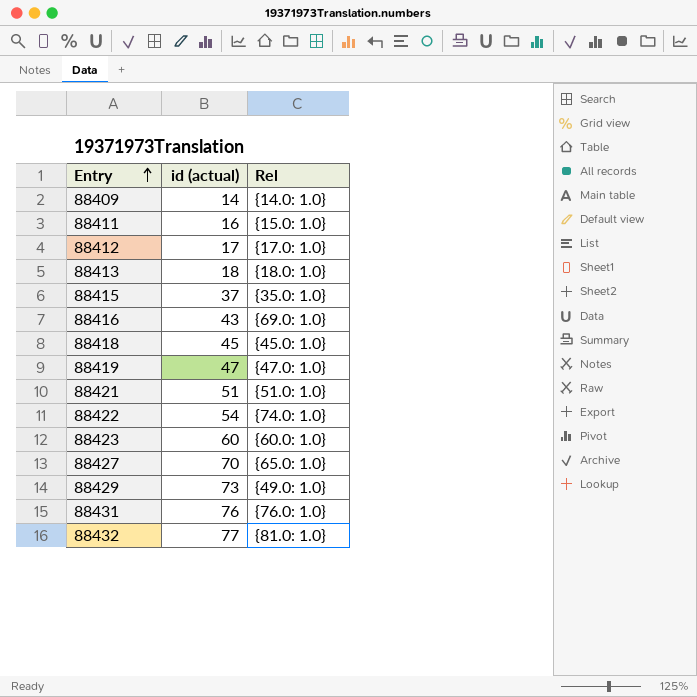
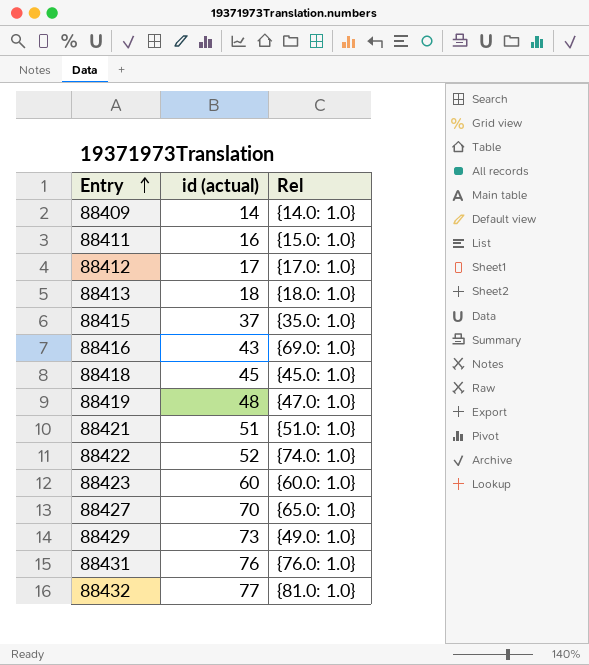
88419 | id (actual): 47 -> 48
88422 | id (actual): 54 -> 52

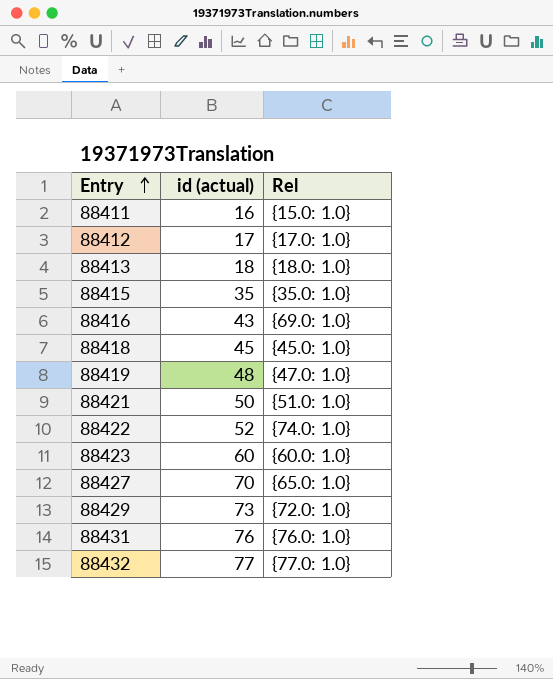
row 88409: 14 | {14.0: 1.0} -> none
88415 | id (actual): 37 -> 35
88421 | id (actual): 51 -> 50
88429 | Rel: {49.0: 1.0} -> {72.0: 1.0}
88432 | Rel: {81.0: 1.0} -> {77.0: 1.0}

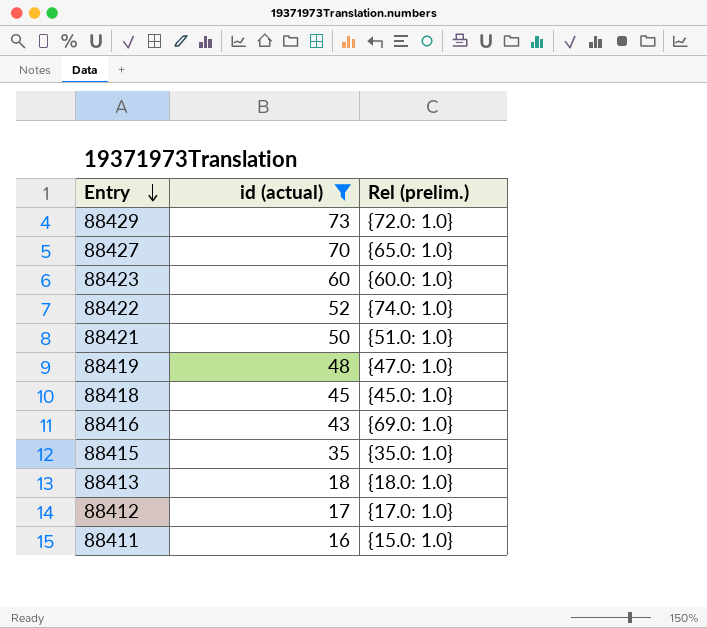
filter: none -> id (actual) <= 73
row order: Entry ascending -> Entry descending
column name: Rel -> Rel (prelim.)

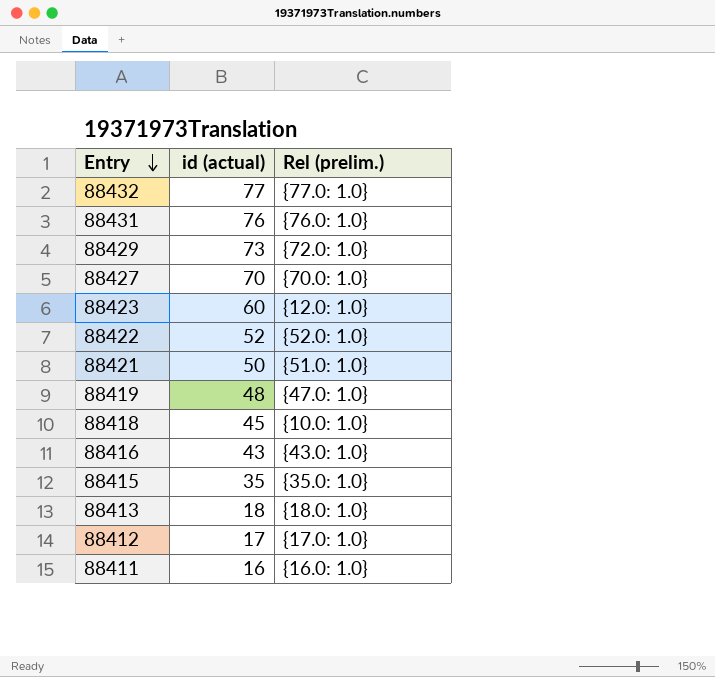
filter: id (actual) <= 73 -> none
88427 | Rel (prelim.): {65.0: 1.0} -> {70.0: 1.0}
88423 | Rel (prelim.): {60.0: 1.0} -> {12.0: 1.0}
88422 | Rel (prelim.): {74.0: 1.0} -> {52.0: 1.0}
88418 | Rel (prelim.): {45.0: 1.0} -> {10.0: 1.0}
88416 | Rel (prelim.): {69.0: 1.0} -> {43.0: 1.0}
88411 | Rel (prelim.): {15.0: 1.0} -> {16.0: 1.0}

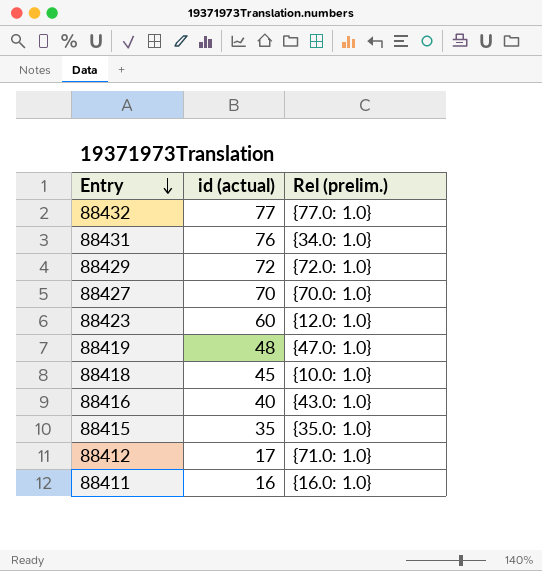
row 88422: 52 | {52.0: 1.0} -> none
row 88421: 50 | {51.0: 1.0} -> none
row 88413: 18 | {18.0: 1.0} -> none
88431 | Rel (prelim.): {76.0: 1.0} -> {34.0: 1.0}
88429 | id (actual): 73 -> 72
88416 | id (actual): 43 -> 40
88412 | Rel (prelim.): {17.0: 1.0} -> {71.0: 1.0}

